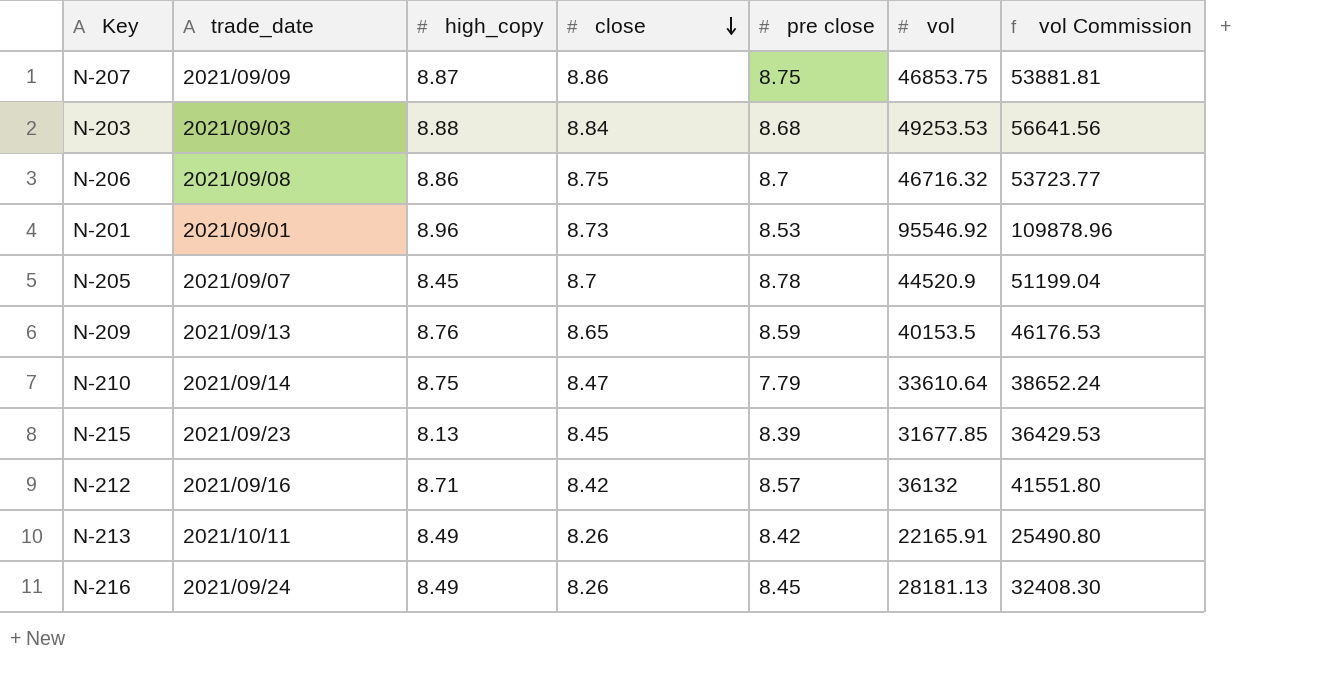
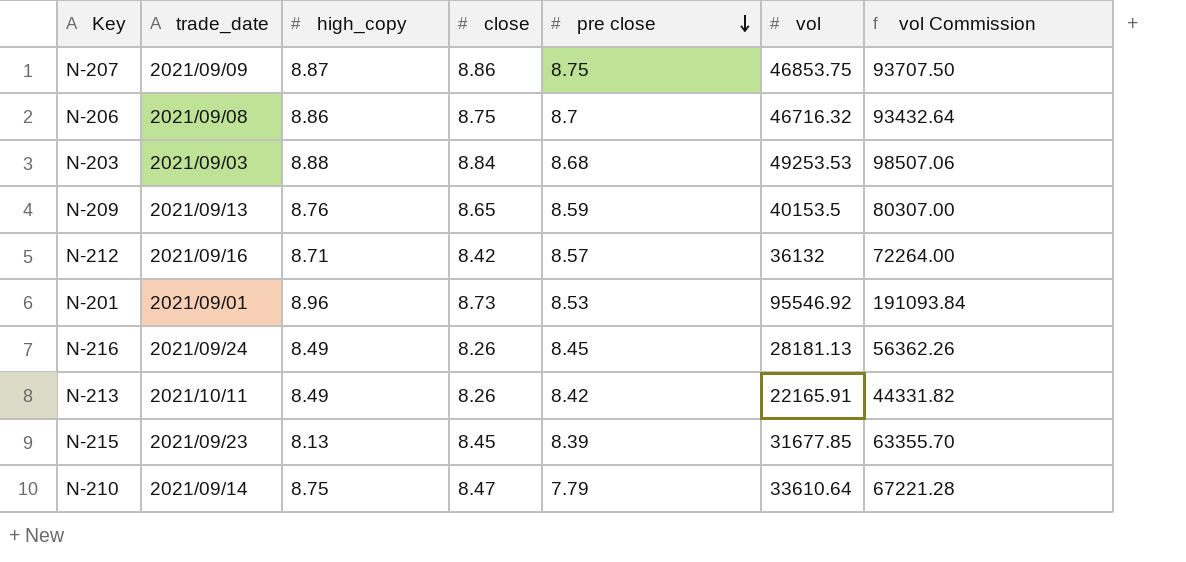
row order: close descending -> pre close descending
column vol Commission | formula: [vol] * 1.15 -> [vol] * 2
row N-205: 2021/09/07 | 8.45 | 8.7 | 8.78 | 44520.9 | 51199.04 -> none

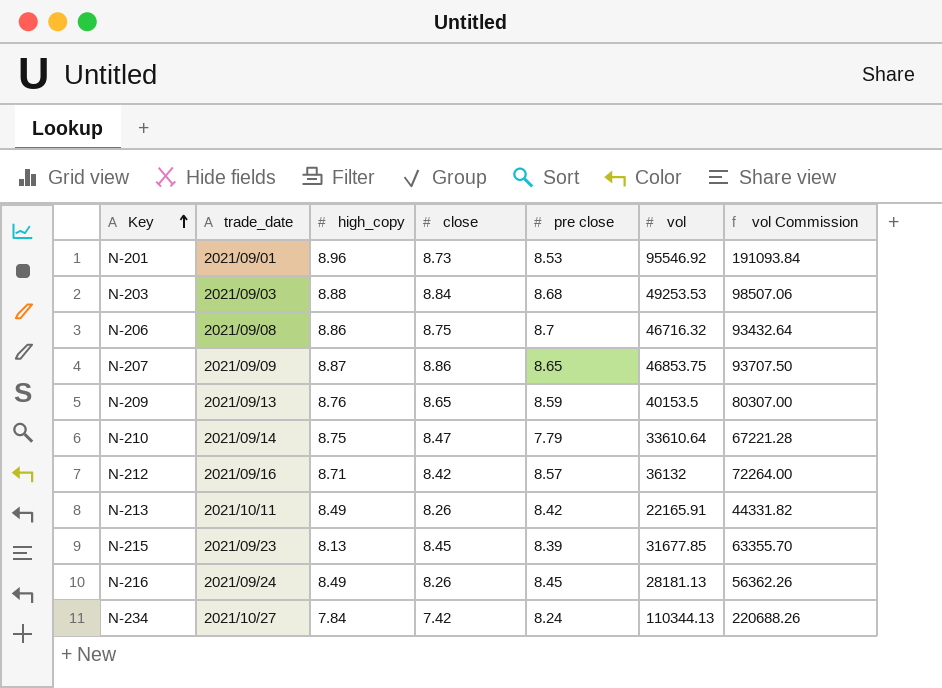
row order: pre close descending -> Key ascending
N-207 | pre close: 8.75 -> 8.65
row N-234: none -> 2021/10/27 | 7.84 | 7.42 | 8.24 | 110344.13 | 220688.26

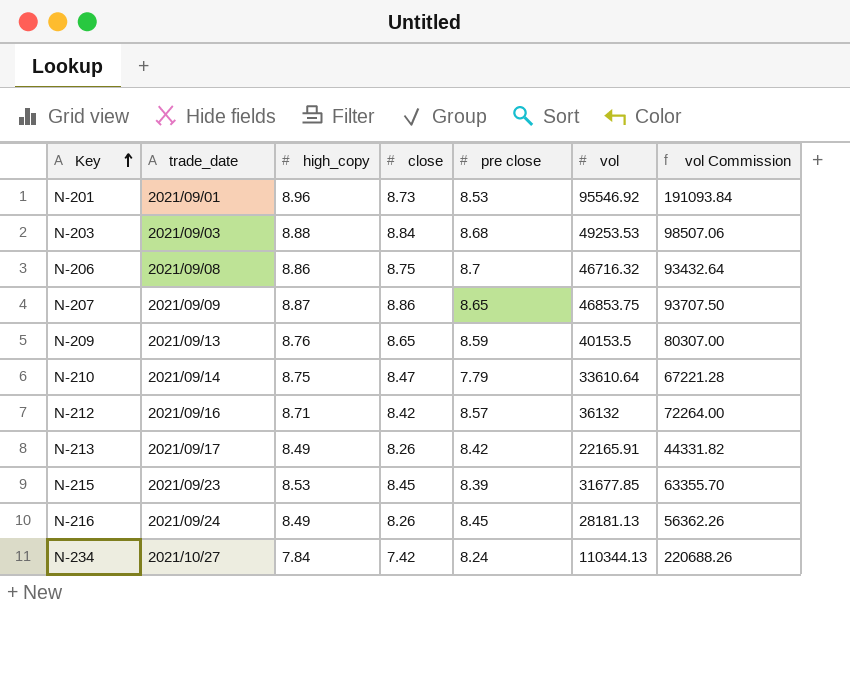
N-213 | trade_date: 2021/10/11 -> 2021/09/17
N-215 | high_copy: 8.13 -> 8.53

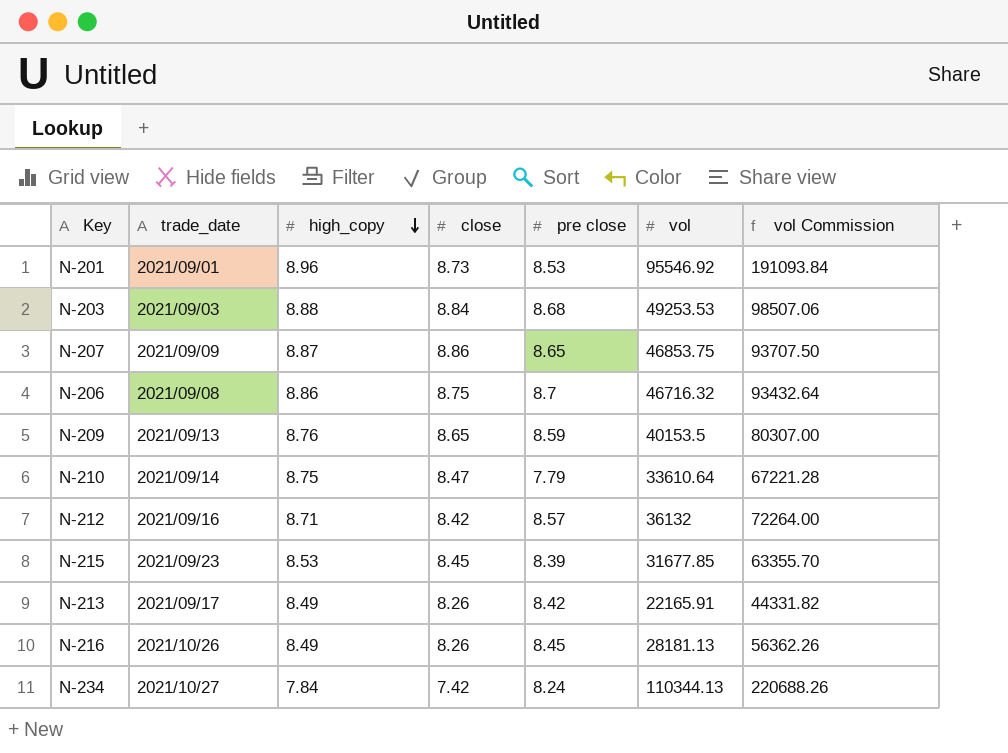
row order: Key ascending -> high_copy descending
N-216 | trade_date: 2021/09/24 -> 2021/10/26

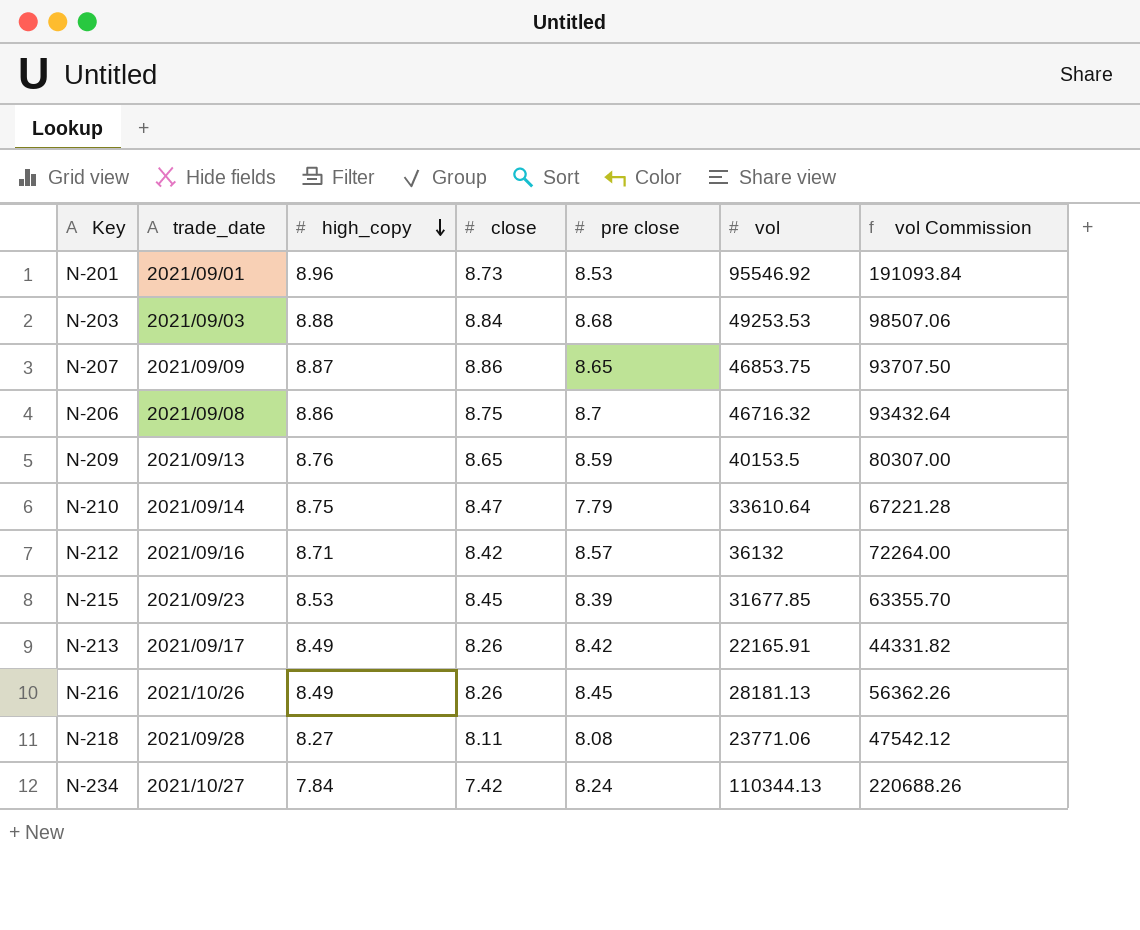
row N-218: none -> 2021/09/28 | 8.27 | 8.11 | 8.08 | 23771.06 | 47542.12

